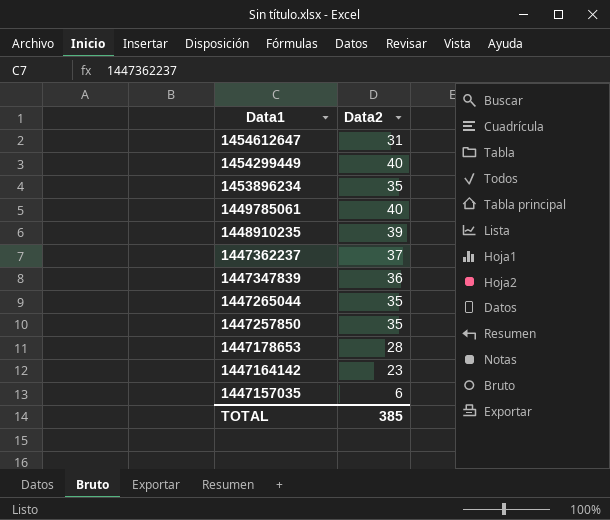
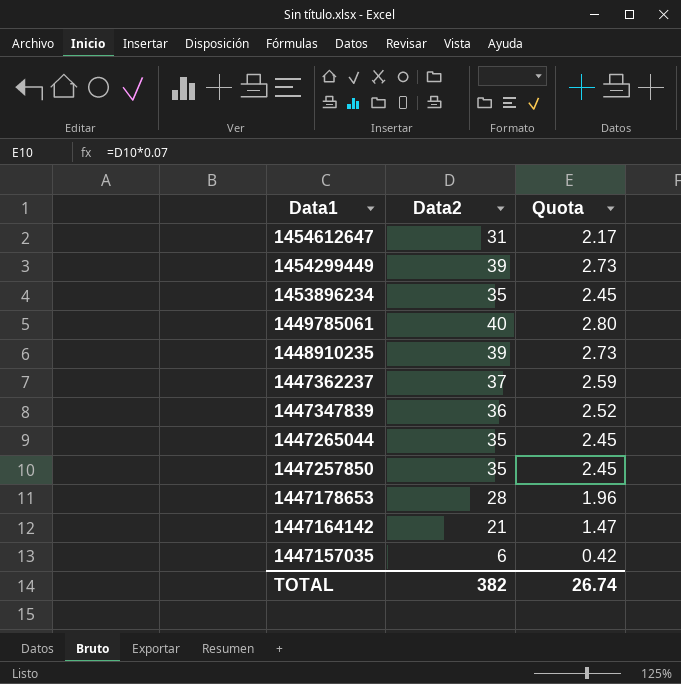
column Quota | formula: none -> [Data2] * 0.07
1454299449 | Data2: 40 -> 39
1447164142 | Data2: 23 -> 21
TOTAL | Data2: 385 -> 382

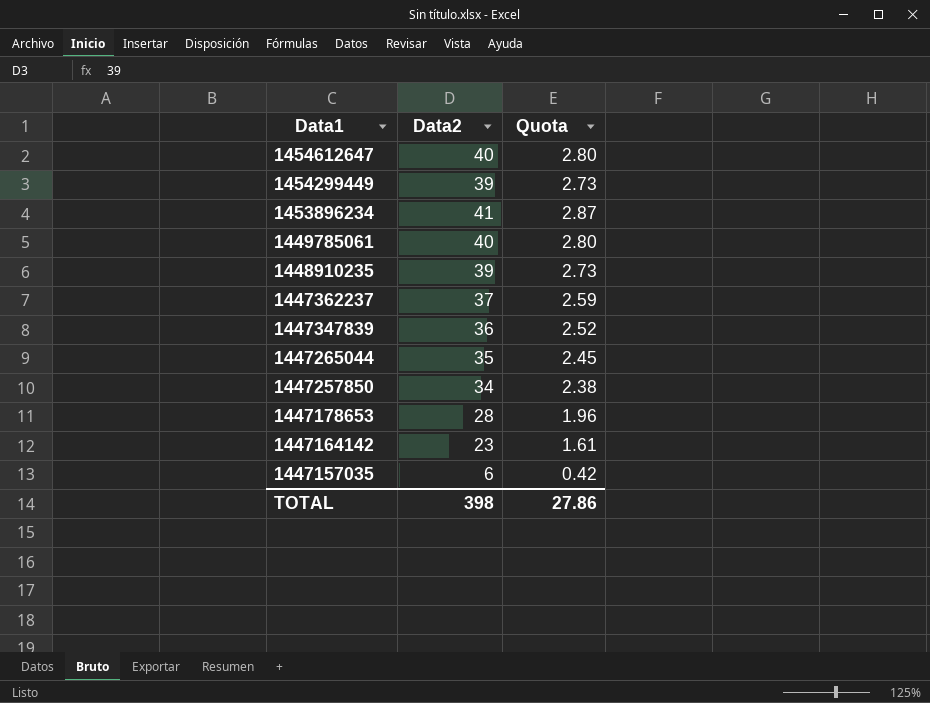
1454612647 | Data2: 31 -> 40
1454612647 | Quota: 2.17 -> 2.80
1453896234 | Data2: 35 -> 41
1453896234 | Quota: 2.45 -> 2.87
1447257850 | Data2: 35 -> 34
1447257850 | Quota: 2.45 -> 2.38
1447164142 | Data2: 21 -> 23
1447164142 | Quota: 1.47 -> 1.61
TOTAL | Data2: 382 -> 398
TOTAL | Quota: 26.74 -> 27.86

